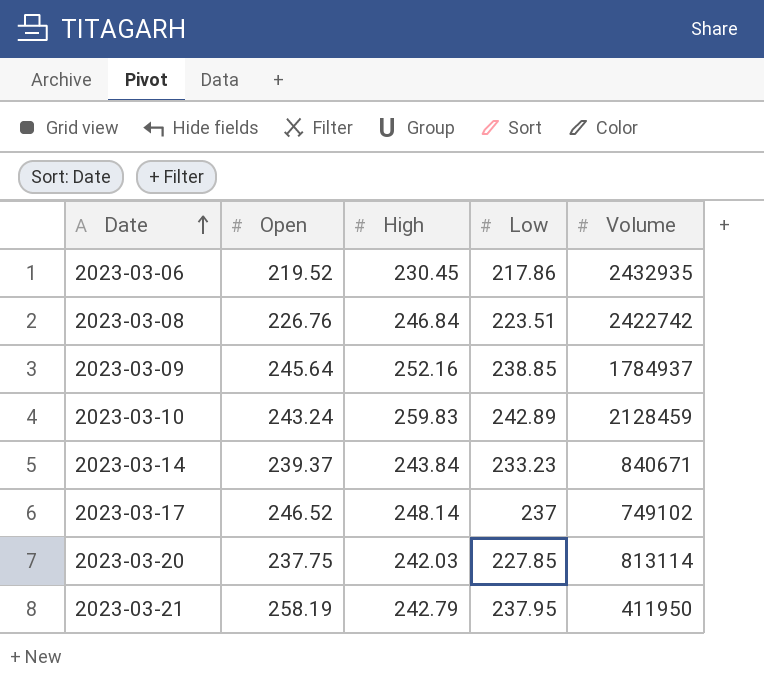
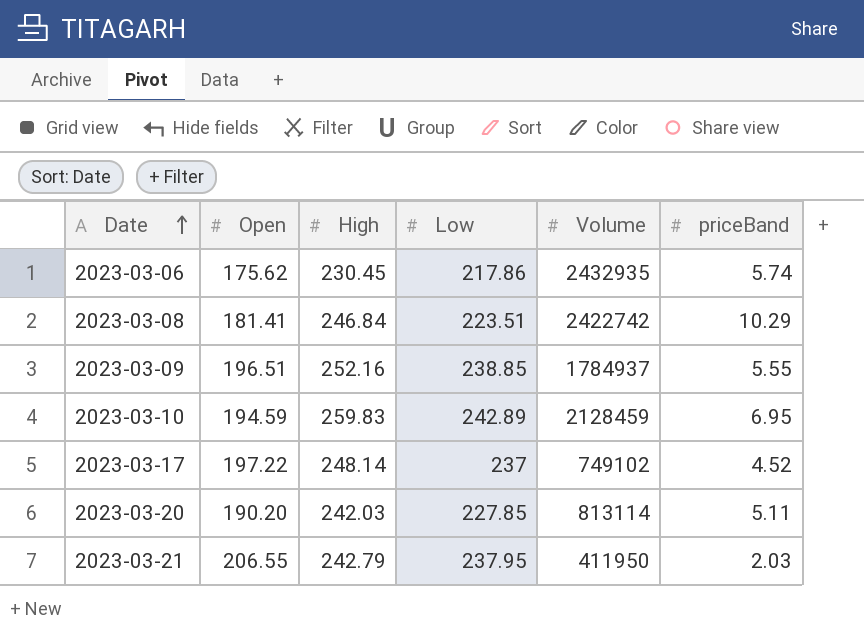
column priceBand | position: none -> 6
row 2023-03-14: 239.37 | 243.84 | 233.23 | 840671 -> none
2023-03-06 | Open: 219.52 -> 175.62
2023-03-08 | Open: 226.76 -> 181.41
2023-03-09 | Open: 245.64 -> 196.51
2023-03-10 | Open: 243.24 -> 194.59
2023-03-17 | Open: 246.52 -> 197.22
2023-03-20 | Open: 237.75 -> 190.20
2023-03-21 | Open: 258.19 -> 206.55

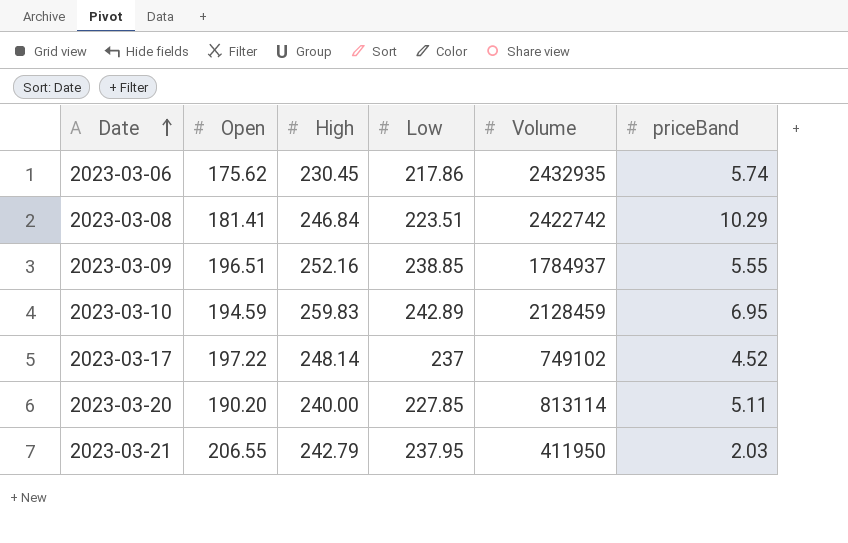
2023-03-20 | High: 242.03 -> 240.00

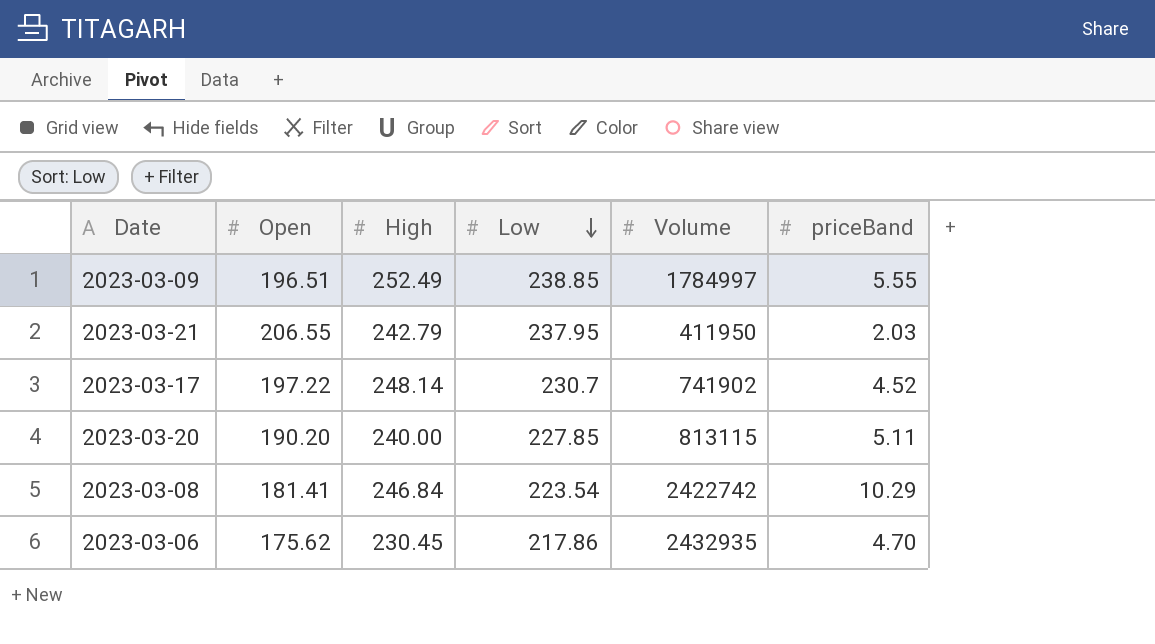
row order: Date ascending -> Low descending
row 2023-03-10: 194.59 | 259.83 | 242.89 | 2128459 | 6.95 -> none
2023-03-09 | High: 252.16 -> 252.49
2023-03-09 | Volume: 1784937 -> 1784997
2023-03-17 | Low: 237 -> 230.7
2023-03-17 | Volume: 749102 -> 741902
2023-03-20 | Volume: 813114 -> 813115
2023-03-08 | Low: 223.51 -> 223.54
2023-03-06 | priceBand: 5.74 -> 4.70

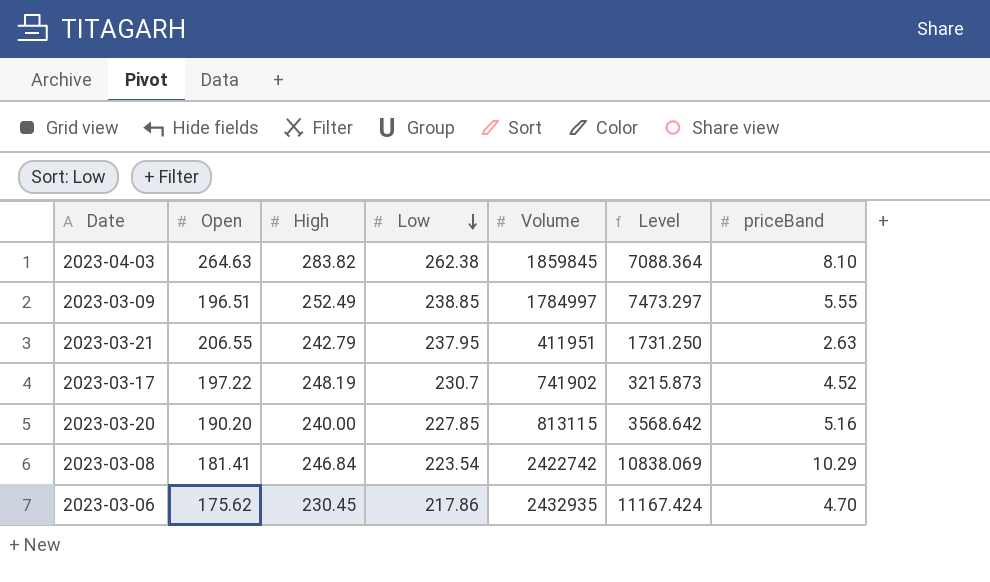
column Level | formula: none -> [Volume] / [Low]
row 2023-04-03: none -> 264.63 | 283.82 | 262.38 | 1859845 | 7088.364 | 8.10
2023-03-21 | Volume: 411950 -> 411951
2023-03-21 | priceBand: 2.03 -> 2.63
2023-03-17 | High: 248.14 -> 248.19
2023-03-20 | priceBand: 5.11 -> 5.16

